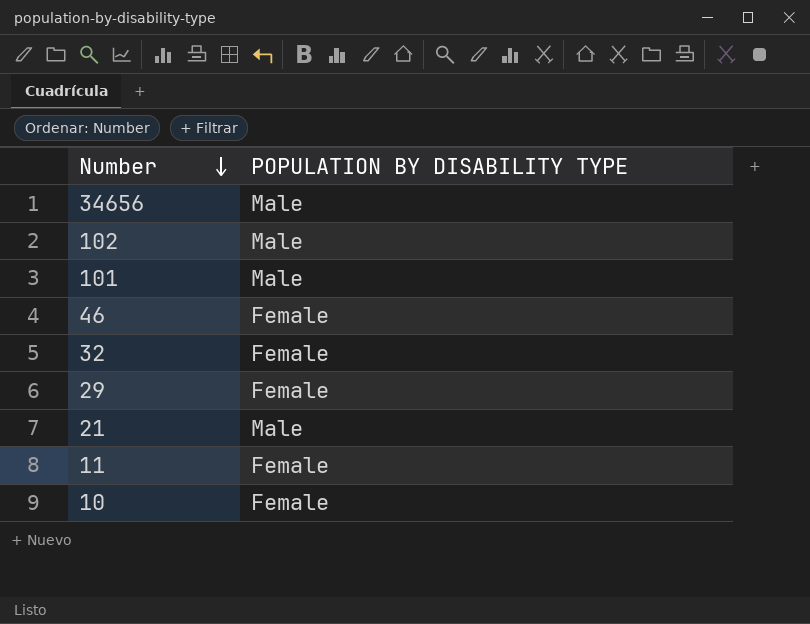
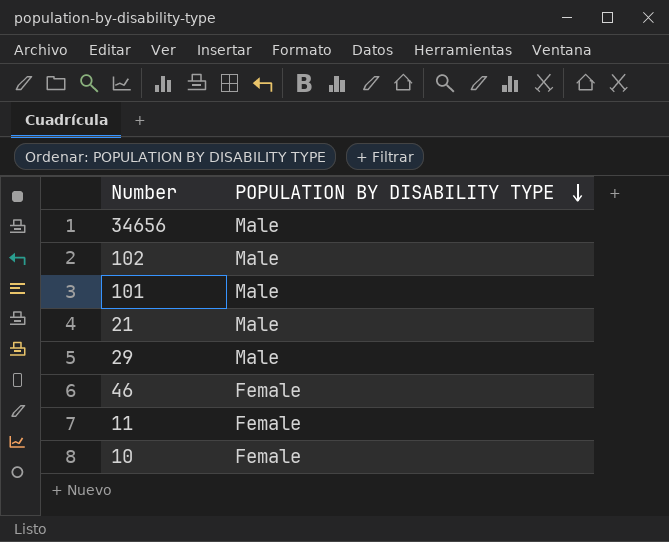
row order: Number descending -> POPULATION BY DISABILITY TYPE descending
row 32: Female -> none
29 | POPULATION BY DISABILITY TYPE: Female -> Male

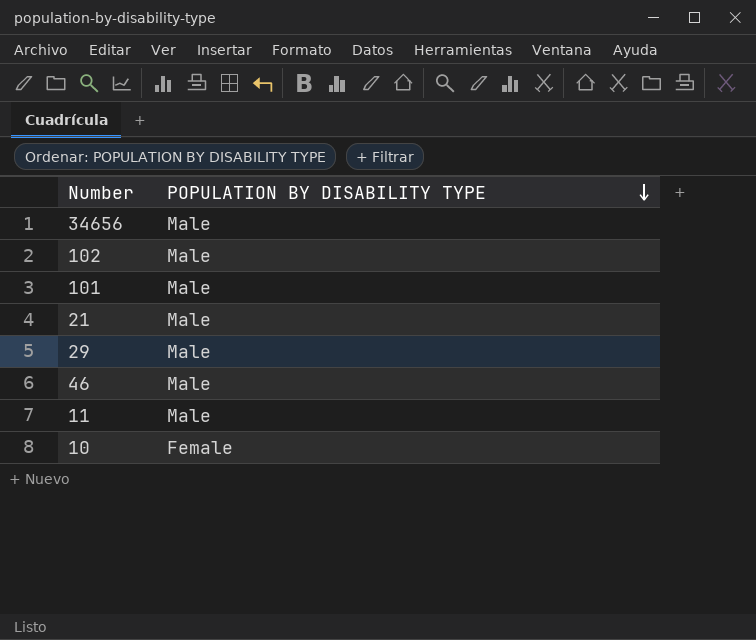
46 | POPULATION BY DISABILITY TYPE: Female -> Male
11 | POPULATION BY DISABILITY TYPE: Female -> Male

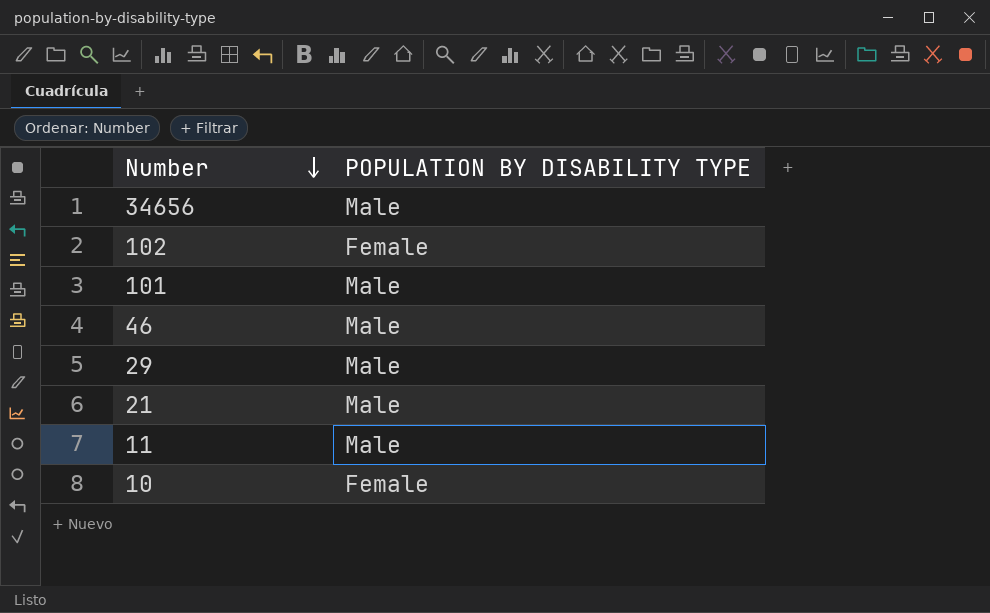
row order: POPULATION BY DISABILITY TYPE descending -> Number descending
102 | POPULATION BY DISABILITY TYPE: Male -> Female

